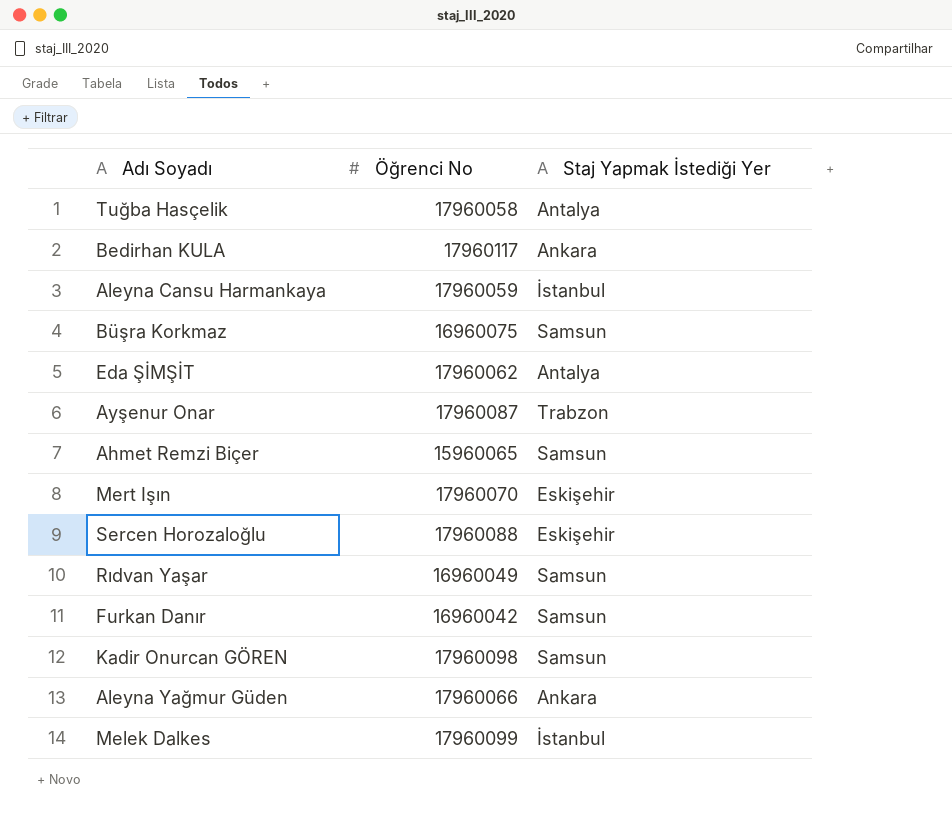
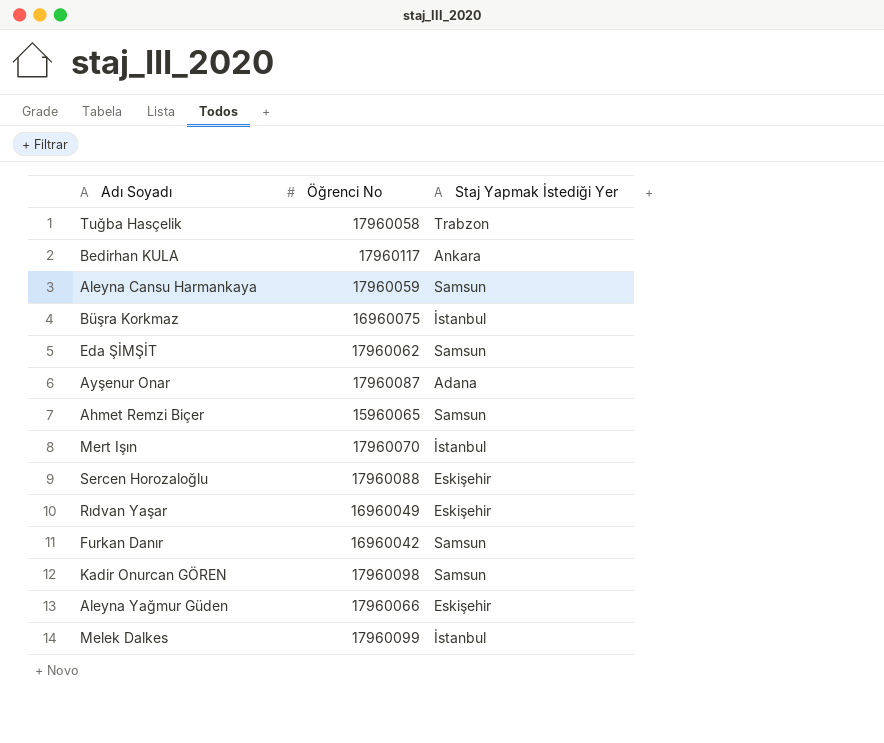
Tuğba Hasçelik | Staj Yapmak İstediği Yer: Antalya -> Trabzon
Aleyna Cansu Harmankaya | Staj Yapmak İstediği Yer: İstanbul -> Samsun
Büşra Korkmaz | Staj Yapmak İstediği Yer: Samsun -> İstanbul
Eda ŞİMŞİT | Staj Yapmak İstediği Yer: Antalya -> Samsun
Ayşenur Onar | Staj Yapmak İstediği Yer: Trabzon -> Adana
Mert Işın | Staj Yapmak İstediği Yer: Eskişehir -> İstanbul
Rıdvan Yaşar | Staj Yapmak İstediği Yer: Samsun -> Eskişehir
Aleyna Yağmur Güden | Staj Yapmak İstediği Yer: Ankara -> Eskişehir

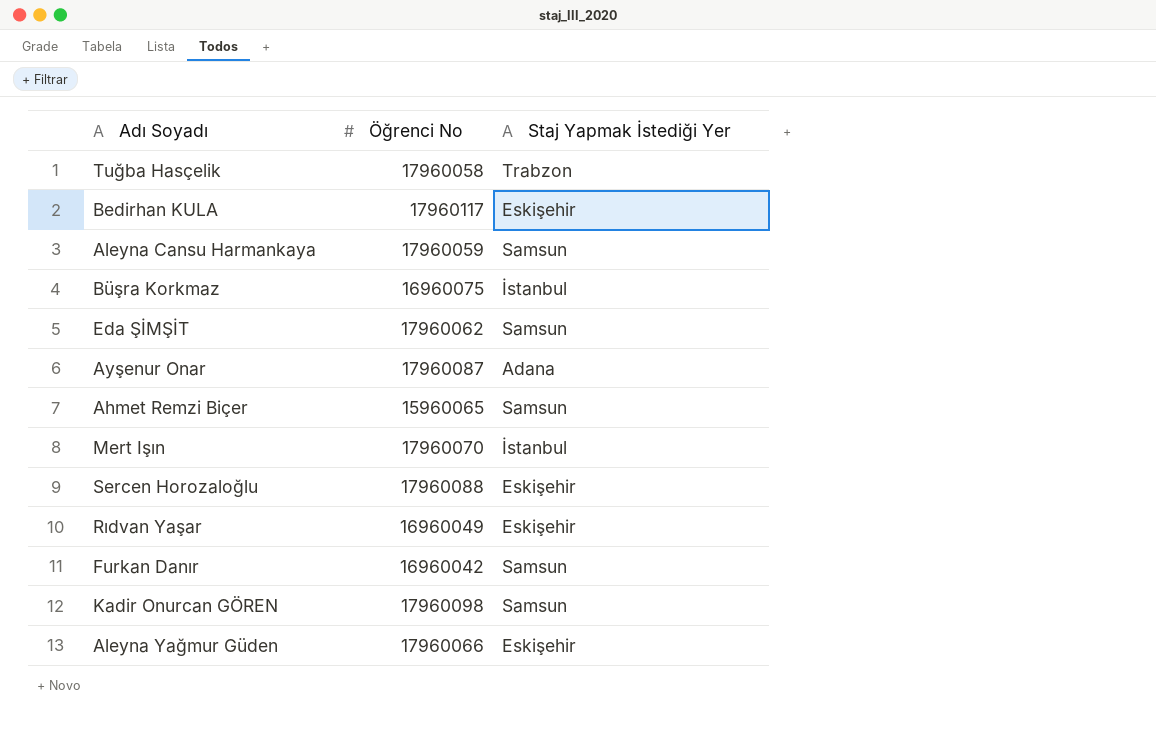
row Melek Dalkes: 17960099 | İstanbul -> none
Bedirhan KULA | Staj Yapmak İstediği Yer: Ankara -> Eskişehir

